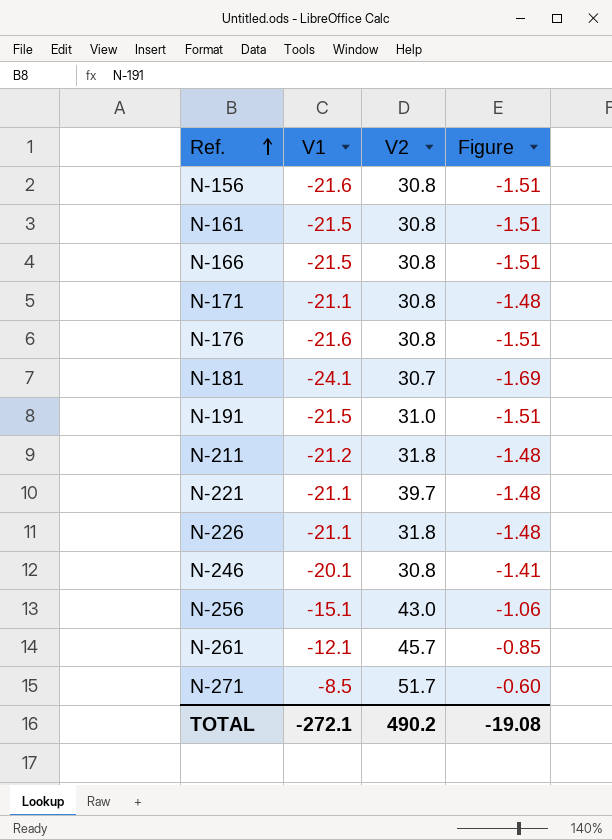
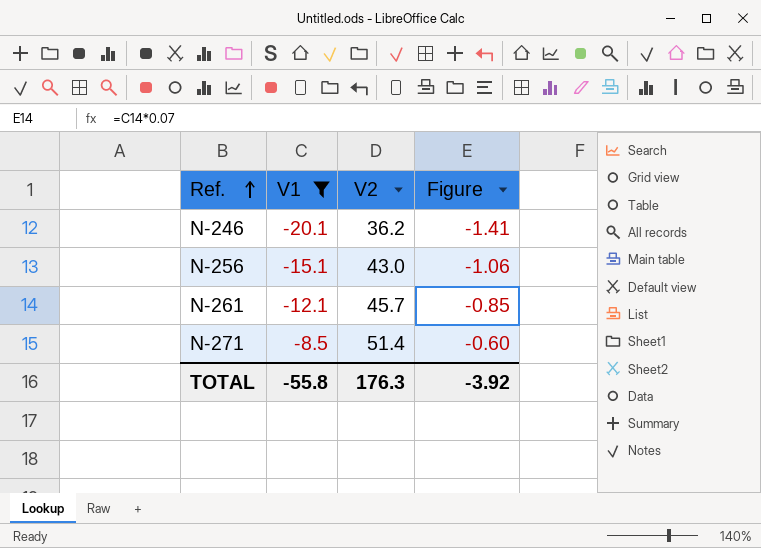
filter: none -> V1 >= -20.1
N-246 | V2: 30.8 -> 36.2
N-271 | V2: 51.7 -> 51.4
TOTAL | V1: -272.1 -> -55.8
TOTAL | V2: 490.2 -> 176.3
TOTAL | Figure: -19.08 -> -3.92

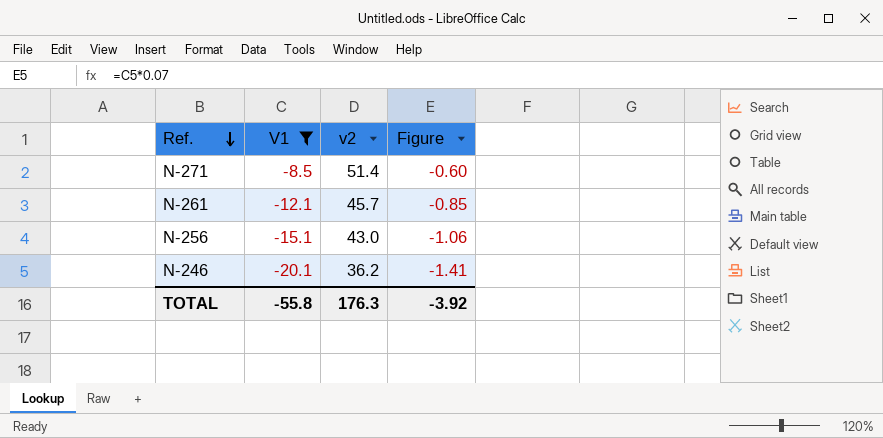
row order: Ref. ascending -> Ref. descending
column name: V2 -> v2

